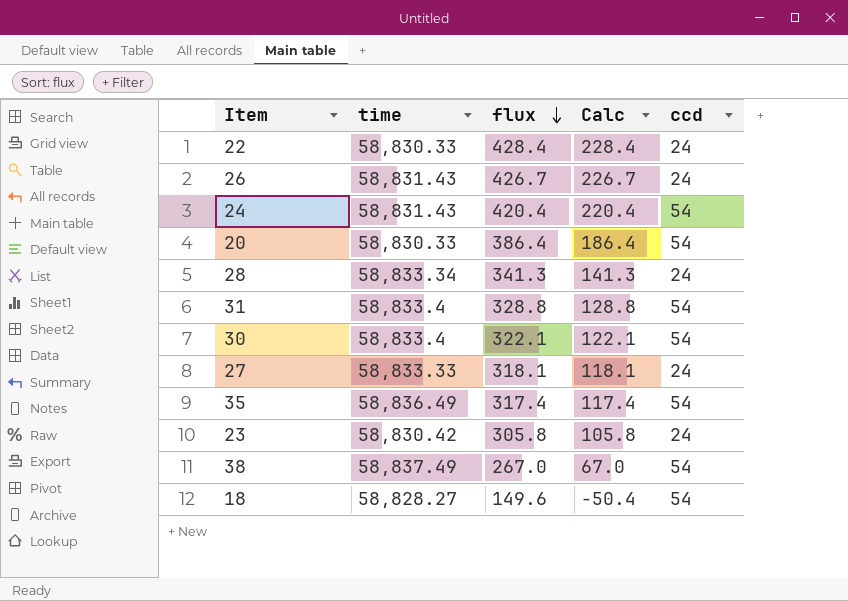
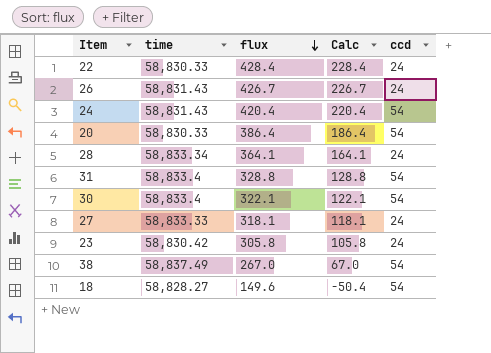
row 35: 58,836.49 | 317.4 | 117.4 | 54 -> none
28 | flux: 341.3 -> 364.1
28 | Calc: 141.3 -> 164.1

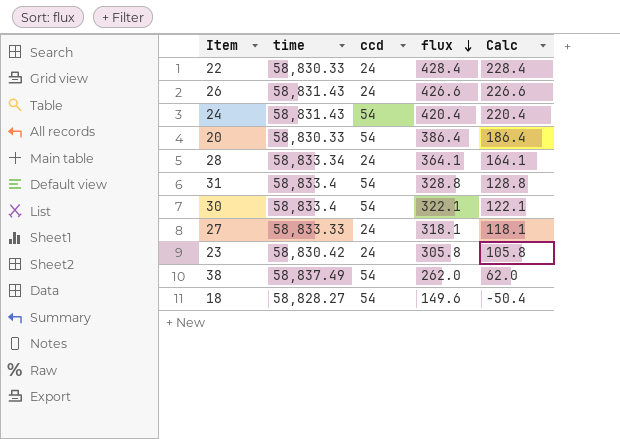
column ccd | position: 5 -> 3
26 | flux: 426.7 -> 426.6
26 | Calc: 226.7 -> 226.6
38 | flux: 267.0 -> 262.0
38 | Calc: 67.0 -> 62.0

